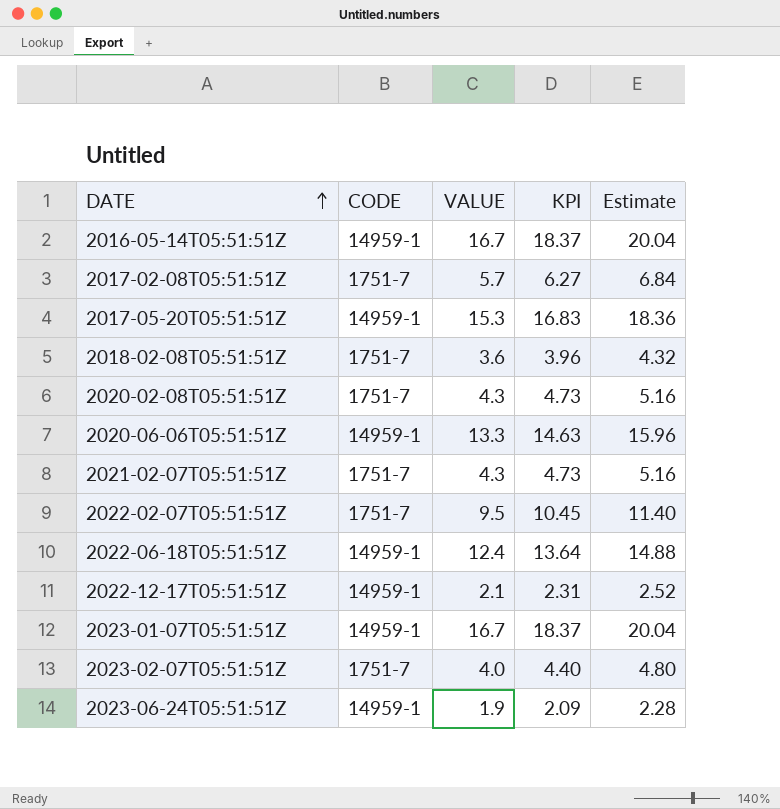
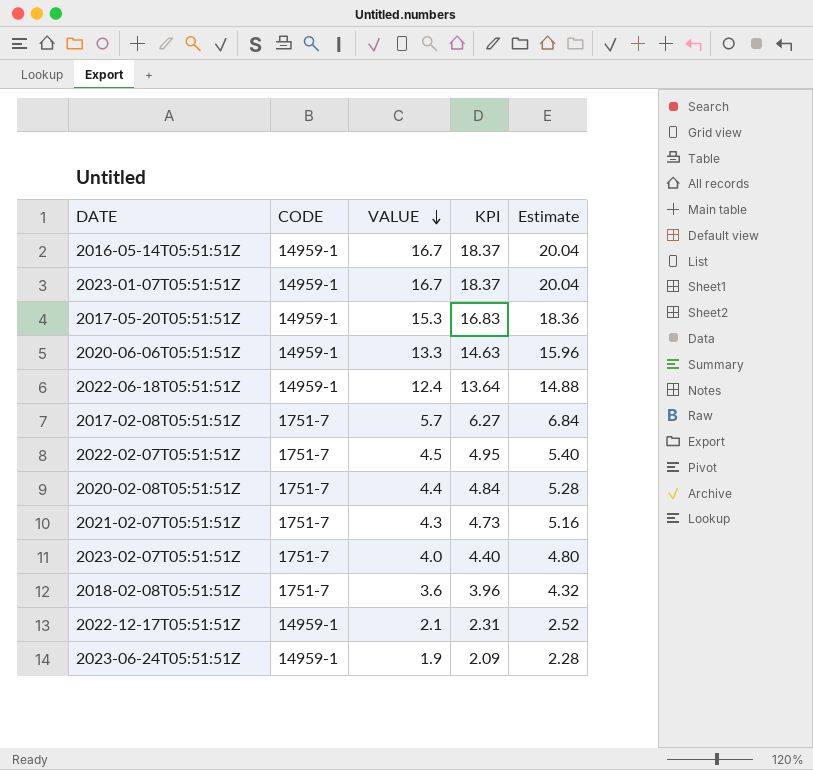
row order: DATE ascending -> VALUE descending
2022-02-07T05:51:51Z | VALUE: 9.5 -> 4.5
2022-02-07T05:51:51Z | KPI: 10.45 -> 4.95
2022-02-07T05:51:51Z | Estimate: 11.40 -> 5.40
2020-02-08T05:51:51Z | VALUE: 4.3 -> 4.4
2020-02-08T05:51:51Z | KPI: 4.73 -> 4.84
2020-02-08T05:51:51Z | Estimate: 5.16 -> 5.28

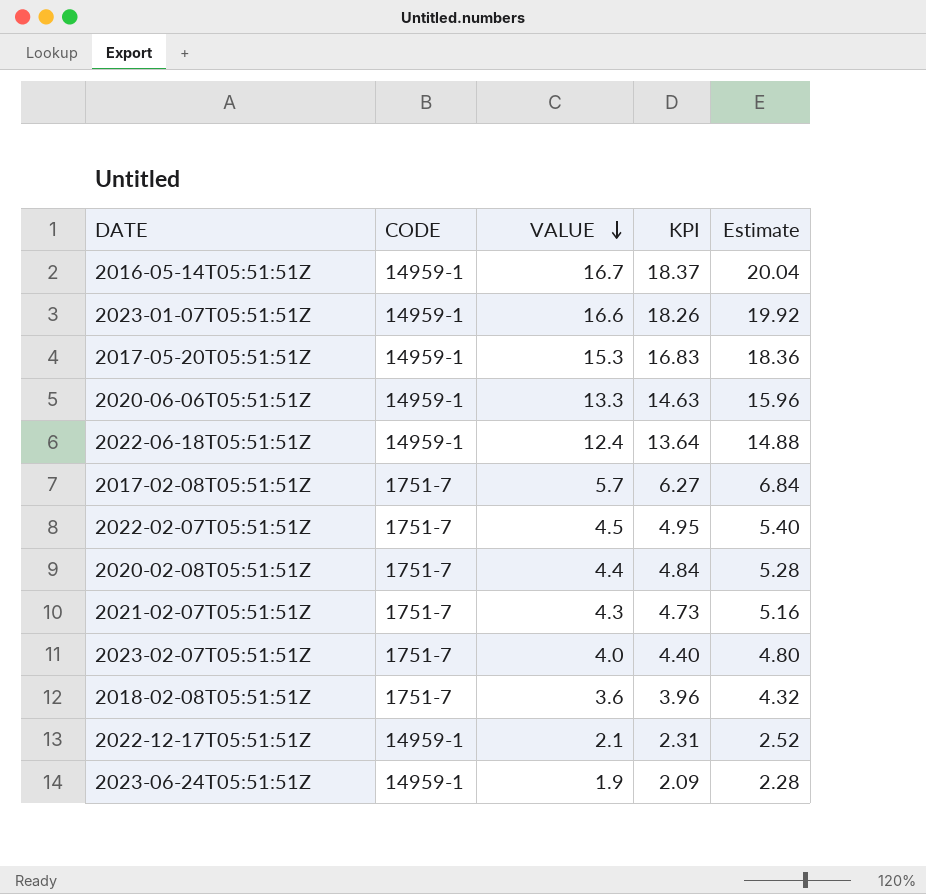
2023-01-07T05:51:51Z | VALUE: 16.7 -> 16.6
2023-01-07T05:51:51Z | KPI: 18.37 -> 18.26
2023-01-07T05:51:51Z | Estimate: 20.04 -> 19.92

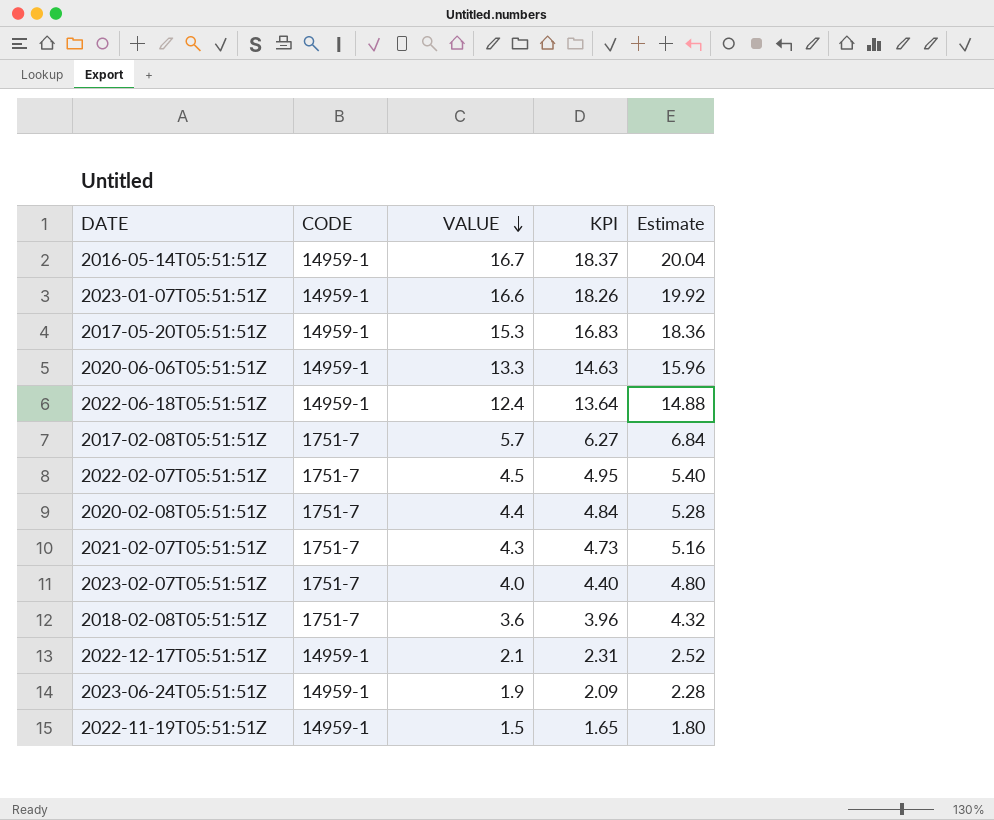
row 2022-11-19T05:51:51Z: none -> 14959-1 | 1.5 | 1.65 | 1.80

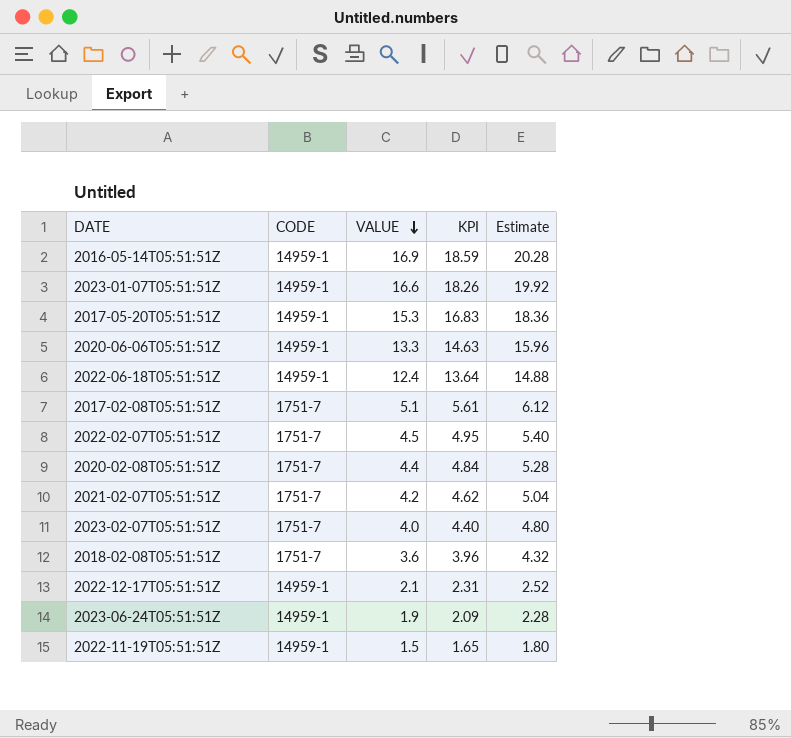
2016-05-14T05:51:51Z | VALUE: 16.7 -> 16.9
2016-05-14T05:51:51Z | KPI: 18.37 -> 18.59
2016-05-14T05:51:51Z | Estimate: 20.04 -> 20.28
2017-02-08T05:51:51Z | VALUE: 5.7 -> 5.1
2017-02-08T05:51:51Z | KPI: 6.27 -> 5.61
2017-02-08T05:51:51Z | Estimate: 6.84 -> 6.12
2021-02-07T05:51:51Z | VALUE: 4.3 -> 4.2
2021-02-07T05:51:51Z | KPI: 4.73 -> 4.62
2021-02-07T05:51:51Z | Estimate: 5.16 -> 5.04

